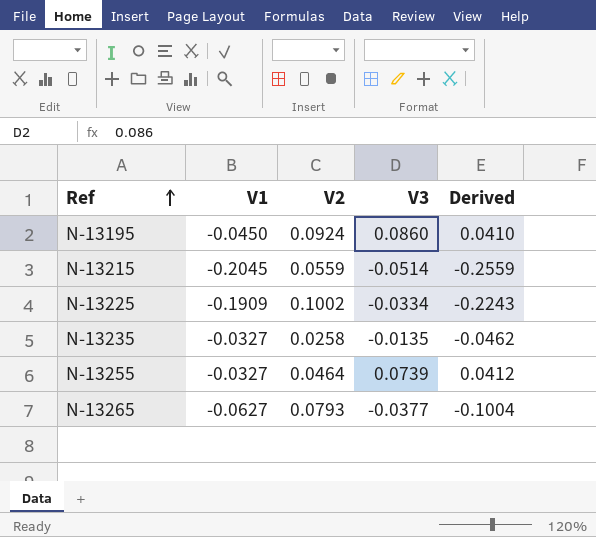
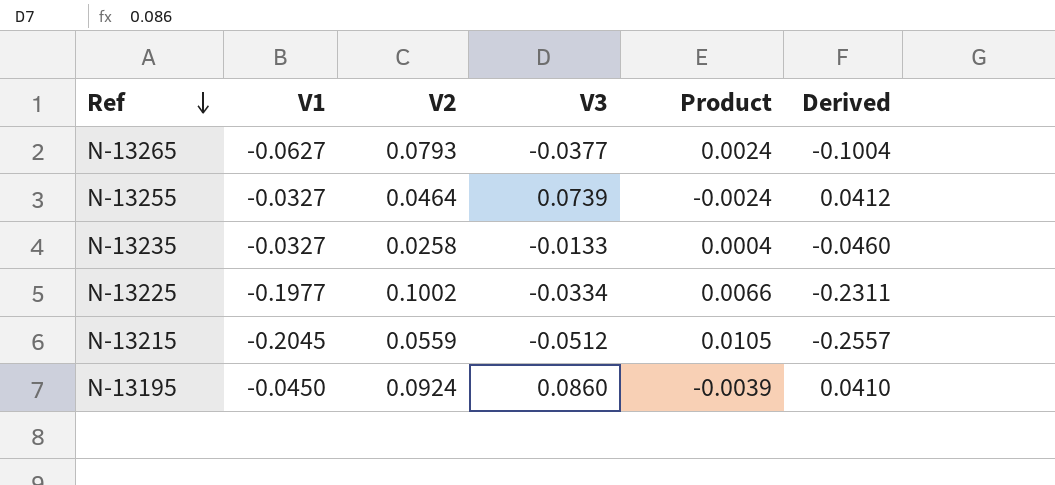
row order: Ref ascending -> Ref descending
column Product | formula: none -> [V1] * [V3]
N-13235 | V3: -0.0135 -> -0.0133
N-13235 | Derived: -0.0462 -> -0.0460
N-13225 | V1: -0.1909 -> -0.1977
N-13225 | Derived: -0.2243 -> -0.2311
N-13215 | V3: -0.0514 -> -0.0512
N-13215 | Derived: -0.2559 -> -0.2557

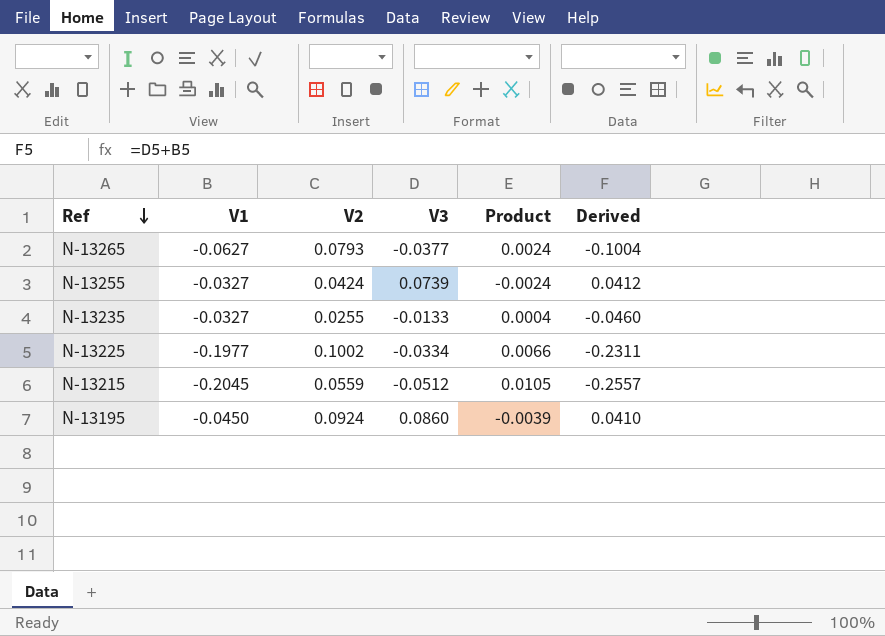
N-13255 | V2: 0.0464 -> 0.0424
N-13235 | V2: 0.0258 -> 0.0255

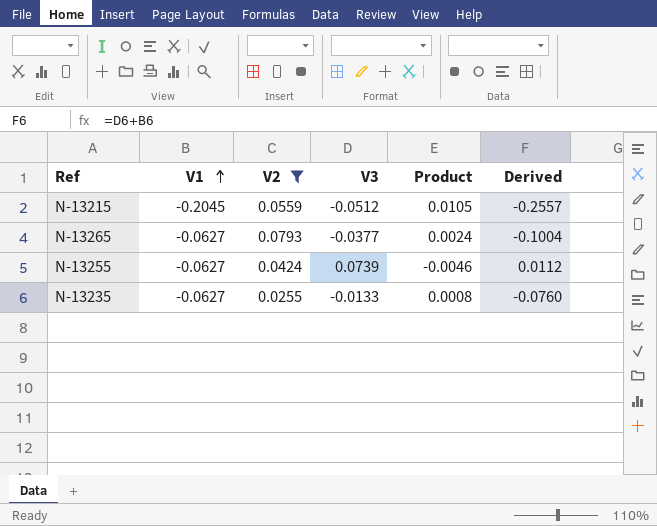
filter: none -> V2 <= 0.0793
row order: Ref descending -> V1 ascending
N-13255 | V1: -0.0327 -> -0.0627
N-13255 | Product: -0.0024 -> -0.0046
N-13255 | Derived: 0.0412 -> 0.0112
N-13235 | V1: -0.0327 -> -0.0627
N-13235 | Product: 0.0004 -> 0.0008
N-13235 | Derived: -0.0460 -> -0.0760

